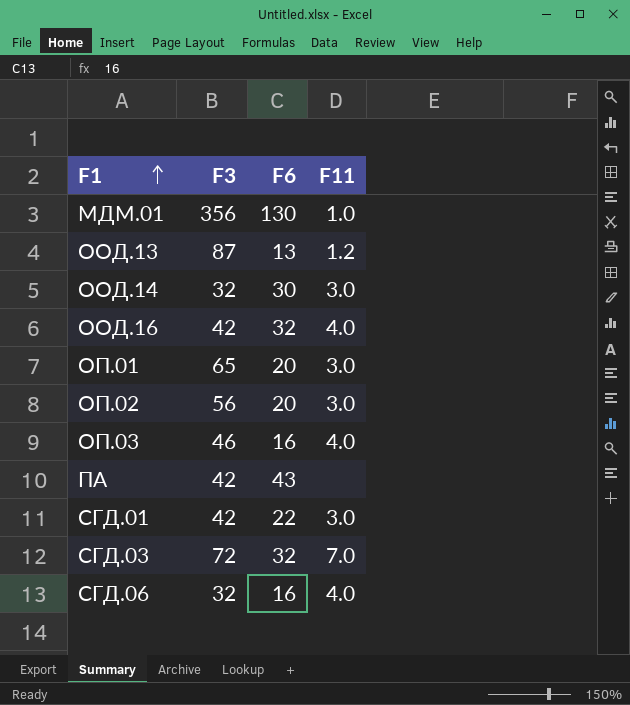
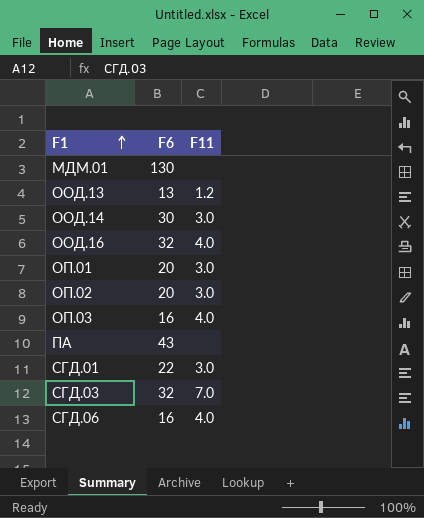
column F3 | position: 2 -> none
МДМ.01 | F11: 1.0 -> none

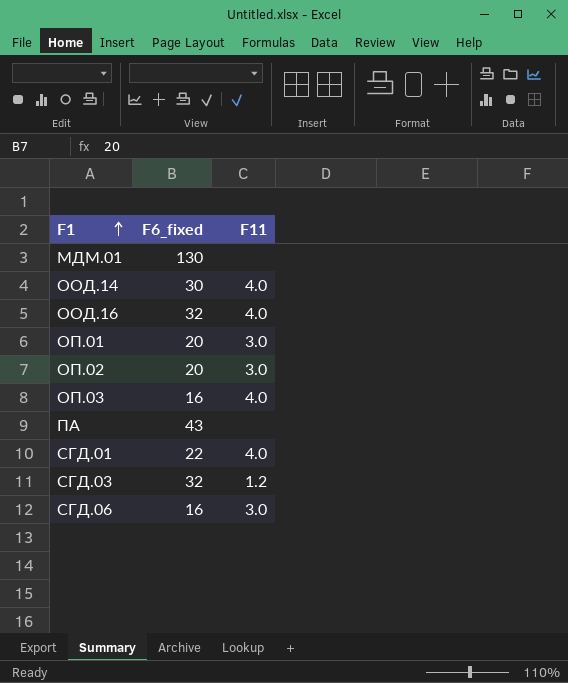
column name: F6 -> F6_fixed
row ООД.13: 13 | 1.2 -> none
ООД.14 | F11: 3.0 -> 4.0
СГД.01 | F11: 3.0 -> 4.0
СГД.03 | F11: 7.0 -> 1.2
СГД.06 | F11: 4.0 -> 3.0

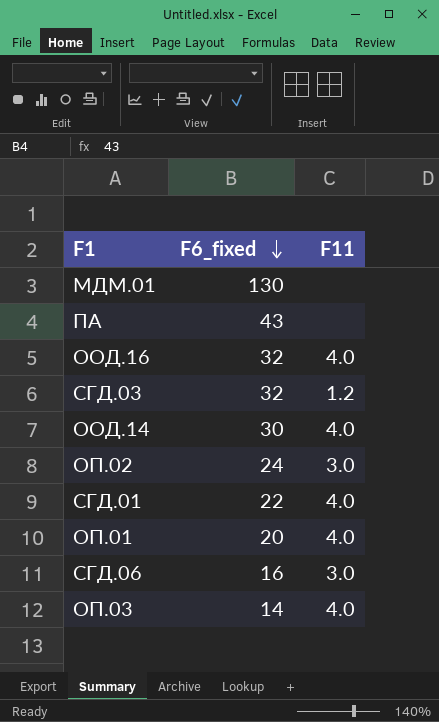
row order: F1 ascending -> F6_fixed descending
ОП.02 | F6_fixed: 20 -> 24
ОП.01 | F11: 3.0 -> 4.0
ОП.03 | F6_fixed: 16 -> 14

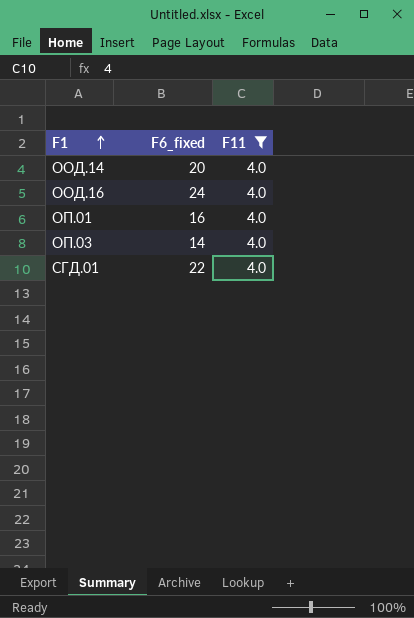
filter: none -> F11 = 4.0
row order: F6_fixed descending -> F1 ascending
ООД.14 | F6_fixed: 30 -> 20
ООД.16 | F6_fixed: 32 -> 24
ОП.01 | F6_fixed: 20 -> 16

